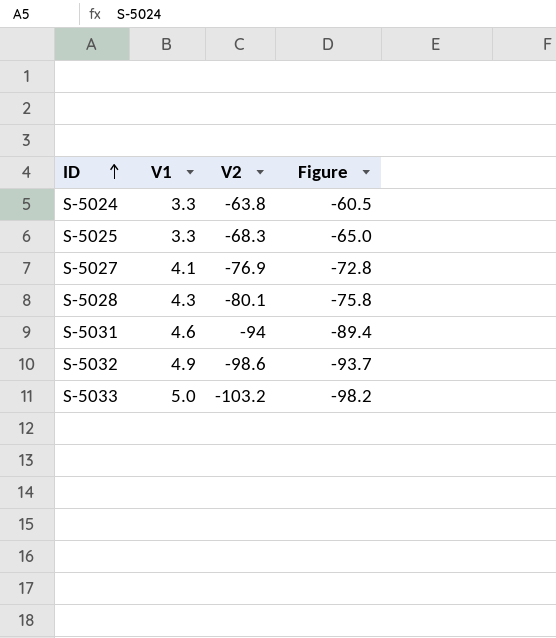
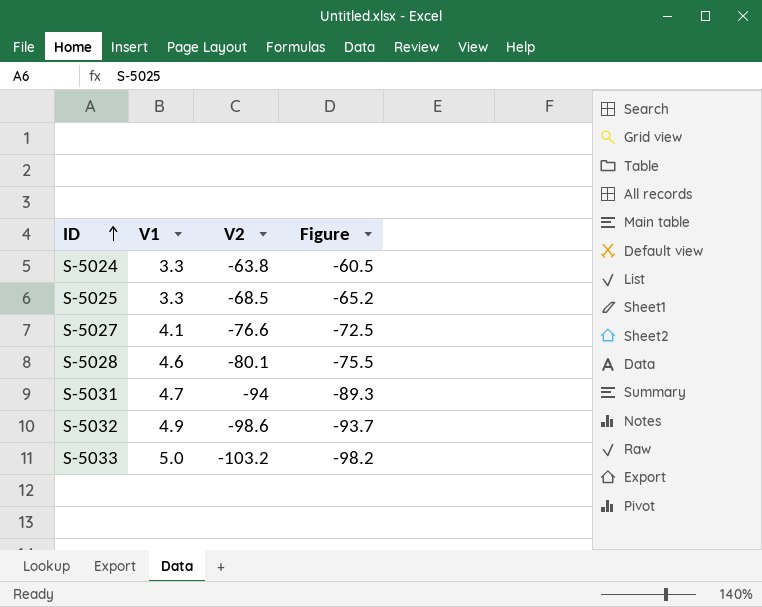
S-5025 | V2: -68.3 -> -68.5
S-5025 | Figure: -65.0 -> -65.2
S-5027 | V2: -76.9 -> -76.6
S-5027 | Figure: -72.8 -> -72.5
S-5028 | V1: 4.3 -> 4.6
S-5028 | Figure: -75.8 -> -75.5
S-5031 | V1: 4.6 -> 4.7
S-5031 | Figure: -89.4 -> -89.3

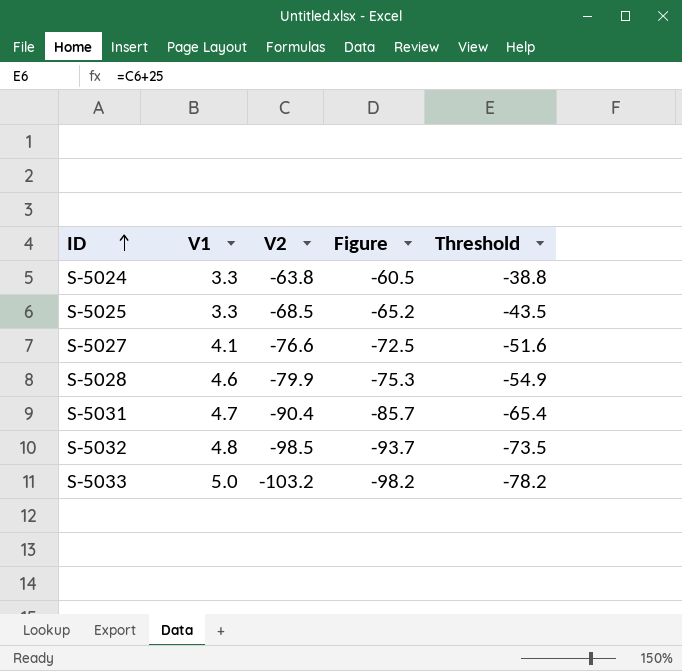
column Threshold | formula: none -> [V2] + 25
S-5028 | V2: -80.1 -> -79.9
S-5028 | Figure: -75.5 -> -75.3
S-5031 | V2: -94 -> -90.4
S-5031 | Figure: -89.3 -> -85.7
S-5032 | V1: 4.9 -> 4.8
S-5032 | V2: -98.6 -> -98.5

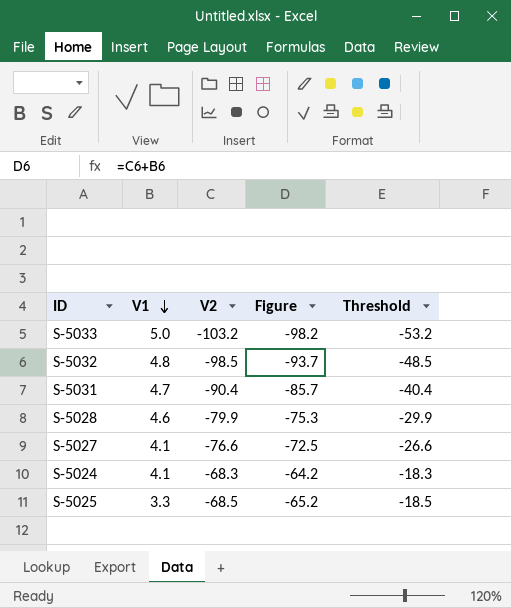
row order: ID ascending -> V1 descending
column Threshold | formula: [V2] + 25 -> [V2] + 50
S-5024 | V1: 3.3 -> 4.1
S-5024 | V2: -63.8 -> -68.3
S-5024 | Figure: -60.5 -> -64.2

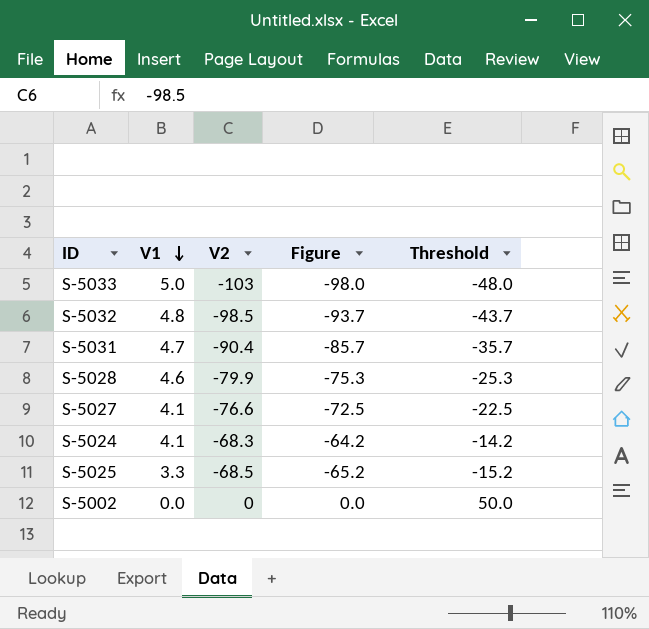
column Threshold | formula: [V2] + 50 -> [Figure] + 50
S-5033 | V2: -103.2 -> -103
S-5033 | Figure: -98.2 -> -98.0
row S-5002: none -> 0.0 | 0 | 0.0 | 50.0

